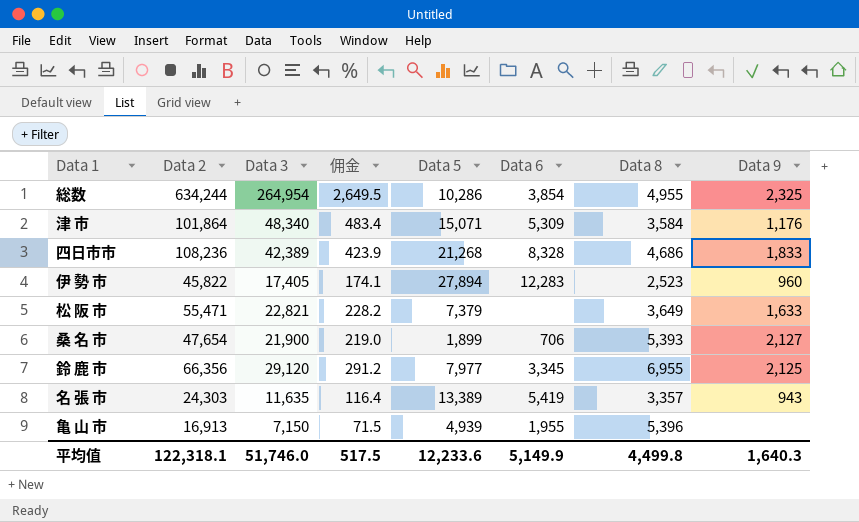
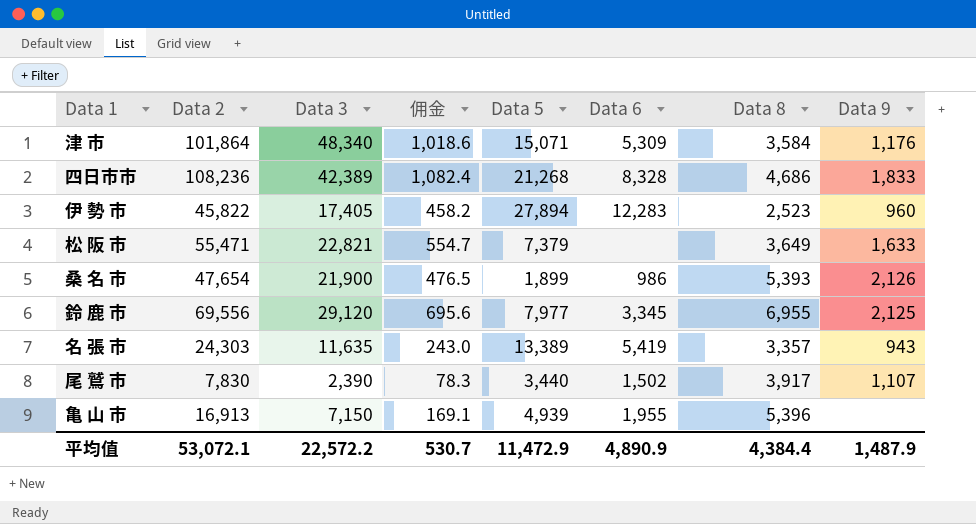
column 佣金 | formula: [Data 3] * 0.01 -> [Data 2] * 0.01
row 総数: 634,244 | 264,954 | 2,649.5 | 10,286 | 3,854 | 4,955 | 2,325 -> none
桑 名 市 | Data 6: 706 -> 986
桑 名 市 | Data 9: 2,127 -> 2,126
鈴 鹿 市 | Data 2: 66,356 -> 69,556
row 尾 鷲 市: none -> 7,830 | 2,390 | 78.3 | 3,440 | 1,502 | 3,917 | 1,107
平均值 | Data 2: 122,318.1 -> 53,072.1
平均值 | Data 3: 51,746.0 -> 22,572.2
平均值 | 佣金: 517.5 -> 530.7
平均值 | Data 5: 12,233.6 -> 11,472.9
平均值 | Data 6: 5,149.9 -> 4,890.9
平均值 | Data 8: 4,499.8 -> 4,384.4
平均值 | Data 9: 1,640.3 -> 1,487.9

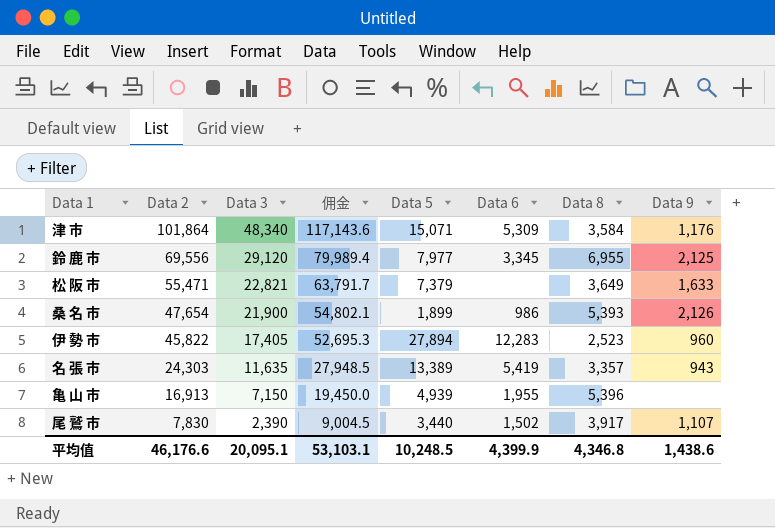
row order: none -> Data 2 descending
column 佣金 | formula: [Data 2] * 0.01 -> [Data 2] * 1.15
row 四日市市: 108,236 | 42,389 | 1,082.4 | 21,268 | 8,328 | 4,686 | 1,833 -> none
平均值 | Data 2: 53,072.1 -> 46,176.6
平均值 | Data 3: 22,572.2 -> 20,095.1
平均值 | 佣金: 530.7 -> 53,103.1
平均值 | Data 5: 11,472.9 -> 10,248.5
平均值 | Data 6: 4,890.9 -> 4,399.9
平均值 | Data 8: 4,384.4 -> 4,346.8
平均值 | Data 9: 1,487.9 -> 1,438.6

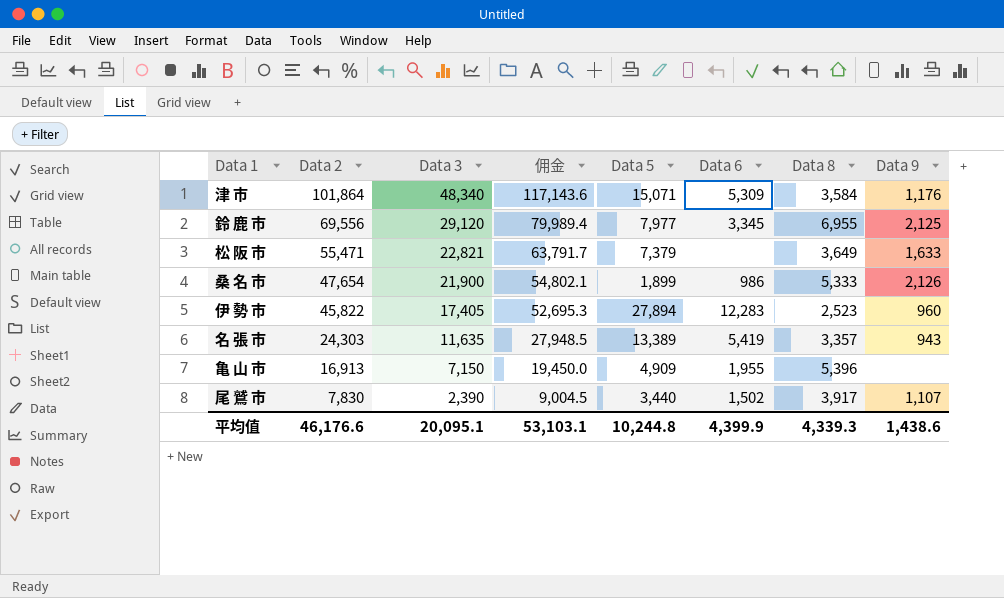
桑 名 市 | Data 8: 5,393 -> 5,333
亀 山 市 | Data 5: 4,939 -> 4,909
平均值 | Data 5: 10,248.5 -> 10,244.8
平均值 | Data 8: 4,346.8 -> 4,339.3

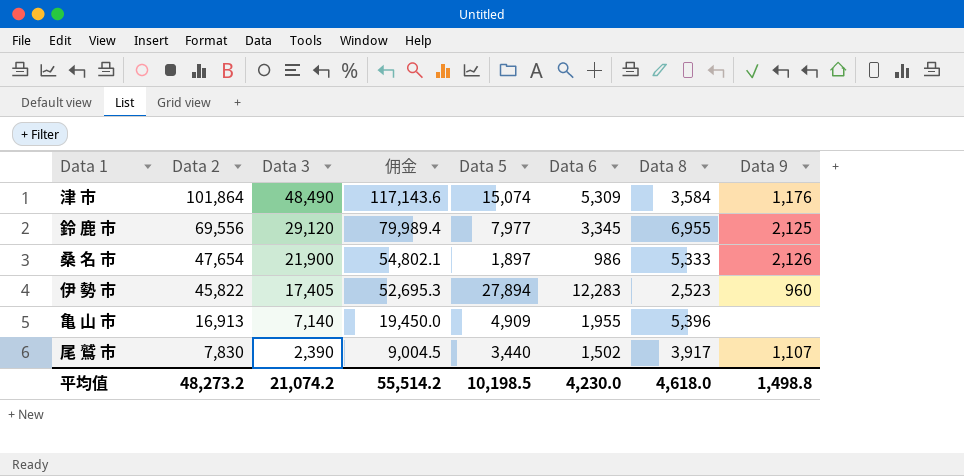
row 松 阪 市: 55,471 | 22,821 | 63,791.7 | 7,379 | none | 3,649 | 1,633 -> none
row 名 張 市: 24,303 | 11,635 | 27,948.5 | 13,389 | 5,419 | 3,357 | 943 -> none
津 市 | Data 3: 48,340 -> 48,490
津 市 | Data 5: 15,071 -> 15,074
桑 名 市 | Data 5: 1,899 -> 1,897
亀 山 市 | Data 3: 7,150 -> 7,140
平均值 | Data 2: 46,176.6 -> 48,273.2
平均值 | Data 3: 20,095.1 -> 21,074.2
平均值 | 佣金: 53,103.1 -> 55,514.2
平均值 | Data 5: 10,244.8 -> 10,198.5
平均值 | Data 6: 4,399.9 -> 4,230.0
平均值 | Data 8: 4,339.3 -> 4,618.0
平均值 | Data 9: 1,438.6 -> 1,498.8

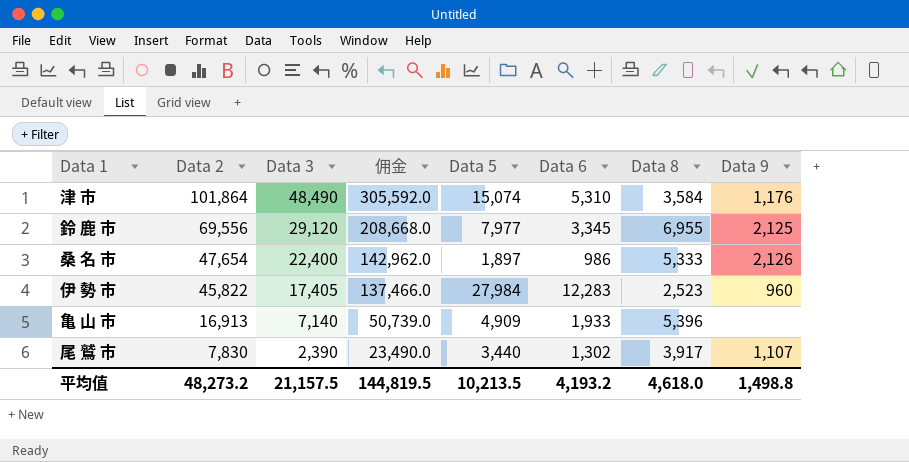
column 佣金 | formula: [Data 2] * 1.15 -> [Data 2] * 3
津 市 | Data 6: 5,309 -> 5,310
桑 名 市 | Data 3: 21,900 -> 22,400
伊 勢 市 | Data 5: 27,894 -> 27,984
亀 山 市 | Data 6: 1,955 -> 1,933
尾 鷲 市 | Data 6: 1,502 -> 1,302
平均值 | Data 3: 21,074.2 -> 21,157.5
平均值 | 佣金: 55,514.2 -> 144,819.5
平均值 | Data 5: 10,198.5 -> 10,213.5
平均值 | Data 6: 4,230.0 -> 4,193.2

